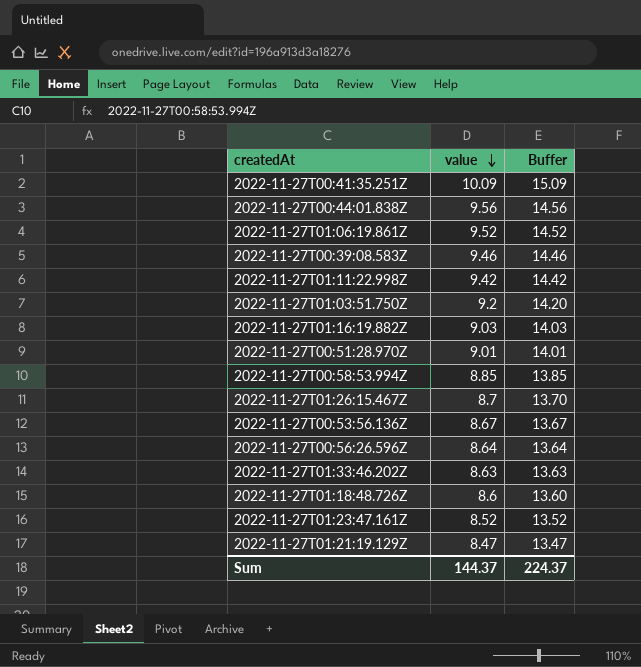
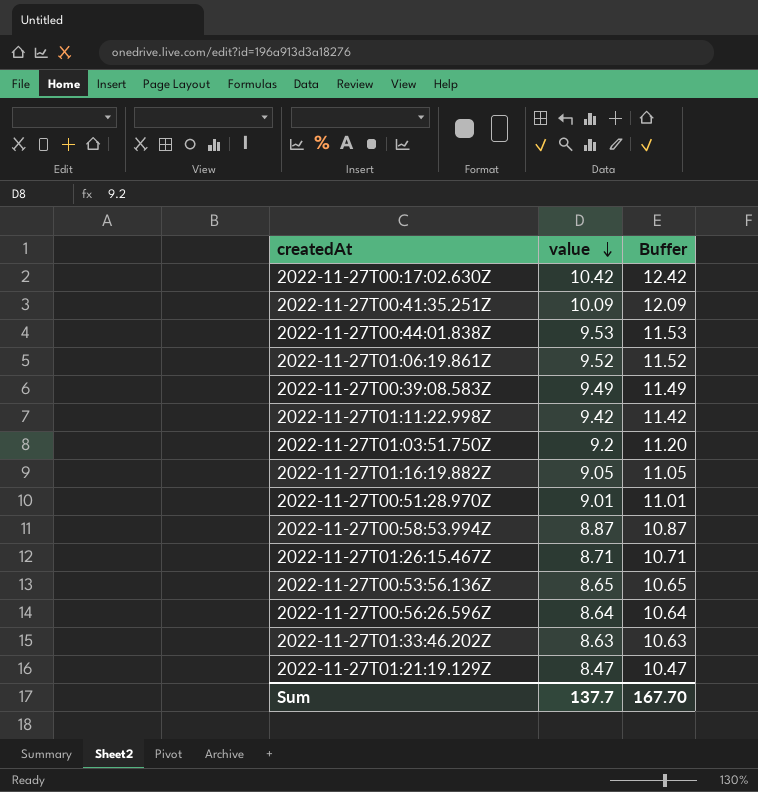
column Buffer | formula: [value] + 5 -> [value] + 2
row 2022-11-27T01:18:48.726Z: 8.6 | 13.60 -> none
row 2022-11-27T01:23:47.161Z: 8.52 | 13.52 -> none
row 2022-11-27T00:17:02.630Z: none -> 10.42 | 12.42
2022-11-27T00:44:01.838Z | value: 9.56 -> 9.53
2022-11-27T00:39:08.583Z | value: 9.46 -> 9.49
2022-11-27T01:16:19.882Z | value: 9.03 -> 9.05
2022-11-27T00:58:53.994Z | value: 8.85 -> 8.87
2022-11-27T01:26:15.467Z | value: 8.7 -> 8.71
2022-11-27T00:53:56.136Z | value: 8.67 -> 8.65
Sum | value: 144.37 -> 137.7
Sum | Buffer: 224.37 -> 167.70

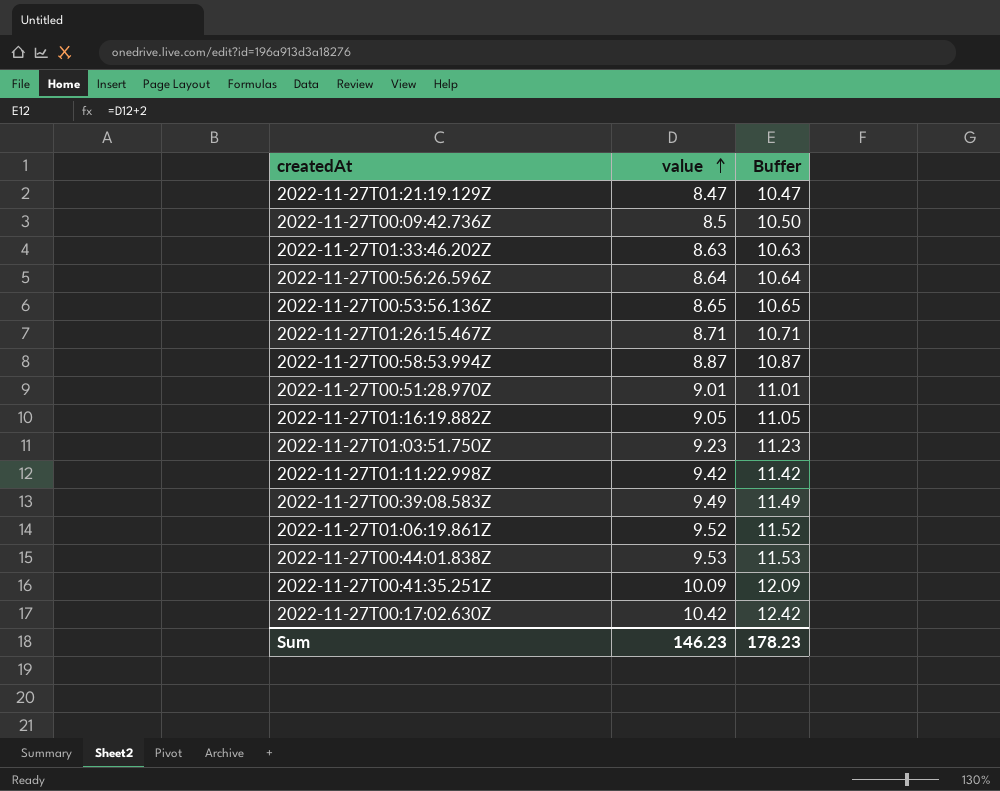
row order: value descending -> value ascending
row 2022-11-27T00:09:42.736Z: none -> 8.5 | 10.50
2022-11-27T01:03:51.750Z | value: 9.2 -> 9.23
2022-11-27T01:03:51.750Z | Buffer: 11.20 -> 11.23
Sum | value: 137.7 -> 146.23
Sum | Buffer: 167.70 -> 178.23

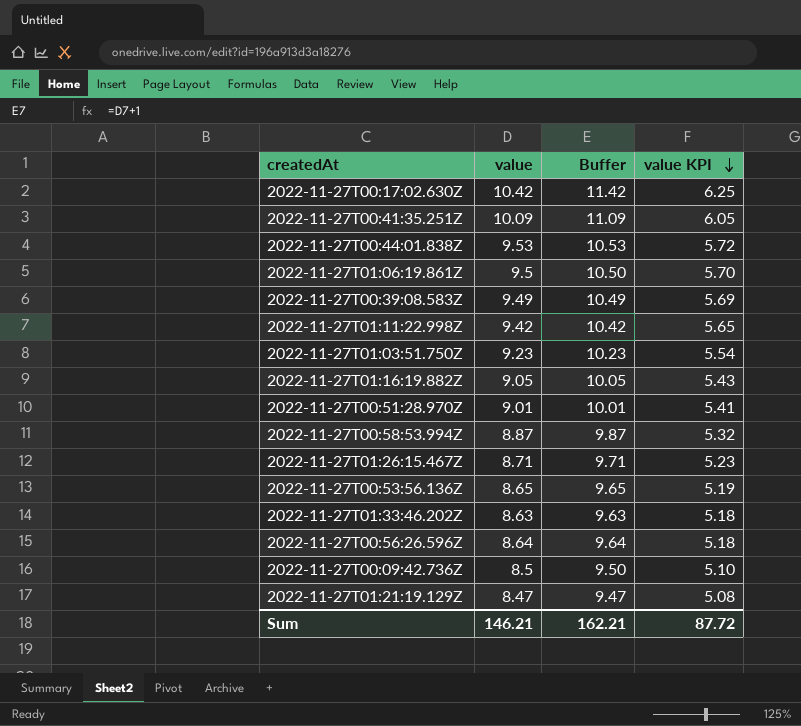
row order: value ascending -> value KPI descending
column Buffer | formula: [value] + 2 -> [value] + 1
column value KPI | formula: none -> [value] * 0.6
2022-11-27T01:06:19.861Z | value: 9.52 -> 9.5
Sum | value: 146.23 -> 146.21
Sum | Buffer: 178.23 -> 162.21

